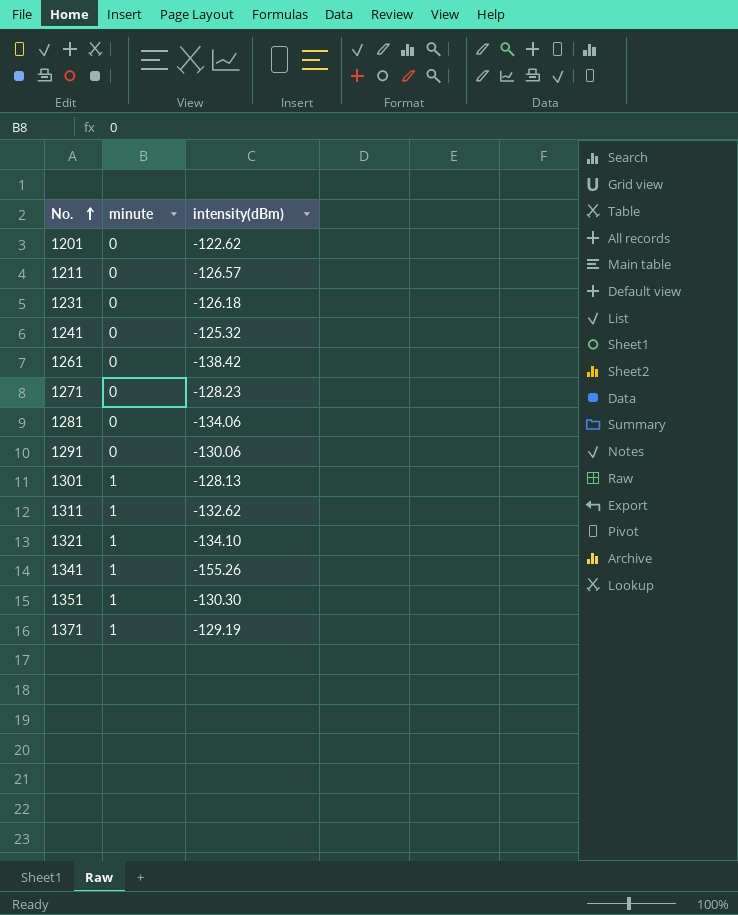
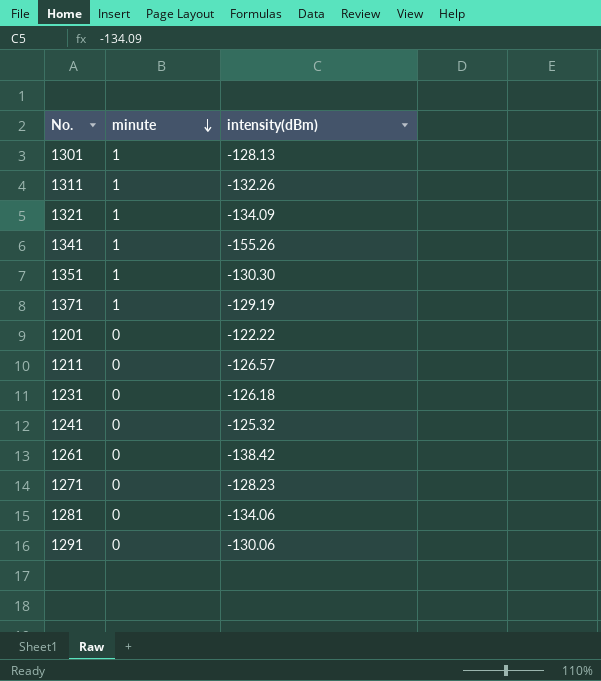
row order: No. ascending -> minute descending
1311 | intensity(dBm): -132.62 -> -132.26
1321 | intensity(dBm): -134.10 -> -134.09
1201 | intensity(dBm): -122.62 -> -122.22

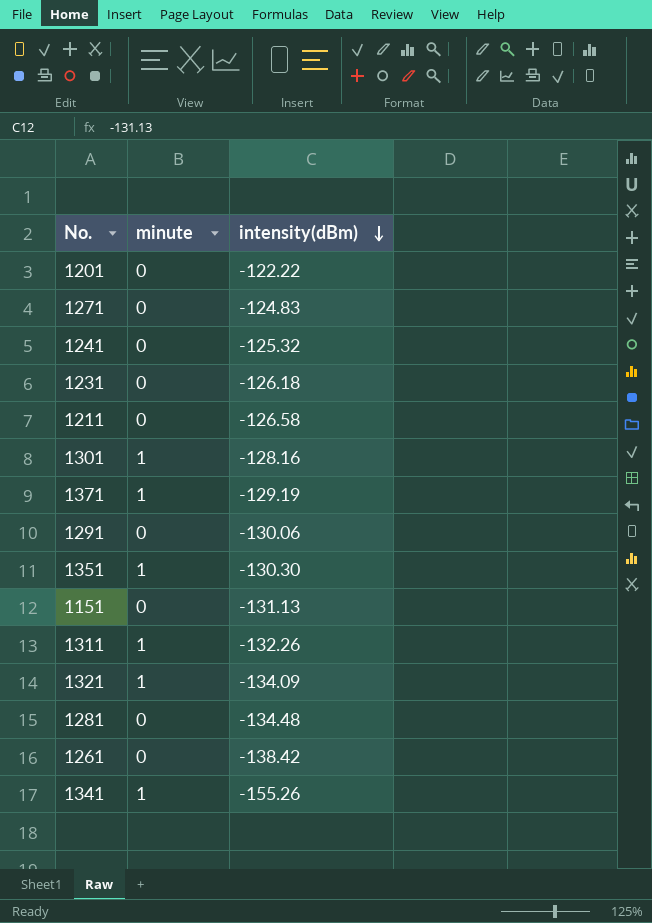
row order: minute descending -> intensity(dBm) descending
1271 | intensity(dBm): -128.23 -> -124.83
1211 | intensity(dBm): -126.57 -> -126.58
1301 | intensity(dBm): -128.13 -> -128.16
row 1151: none -> 0 | -131.13
1281 | intensity(dBm): -134.06 -> -134.48

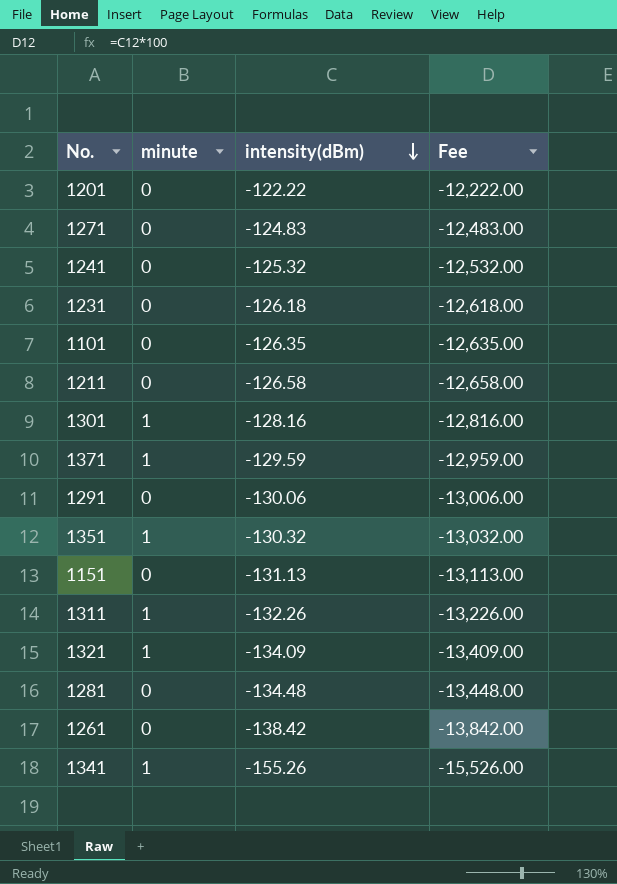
column Fee | formula: none -> [intensity(dBm)] * 100
row 1101: none -> 0 | -126.35 | -12,635.00
1371 | intensity(dBm): -129.19 -> -129.59
1351 | intensity(dBm): -130.30 -> -130.32

